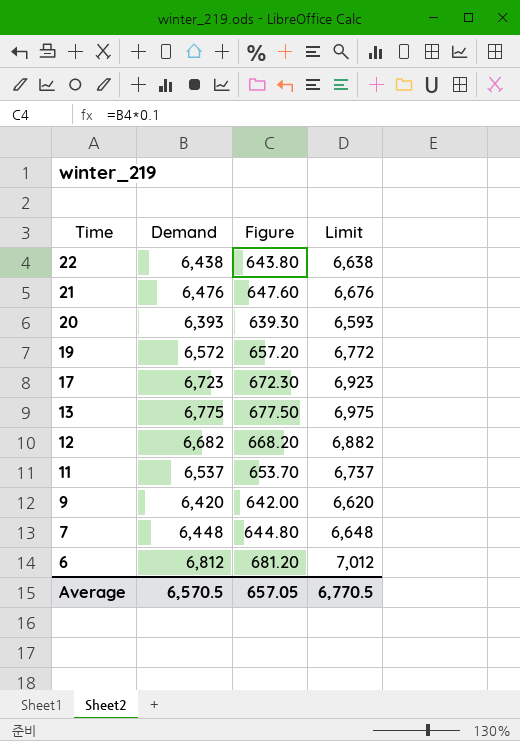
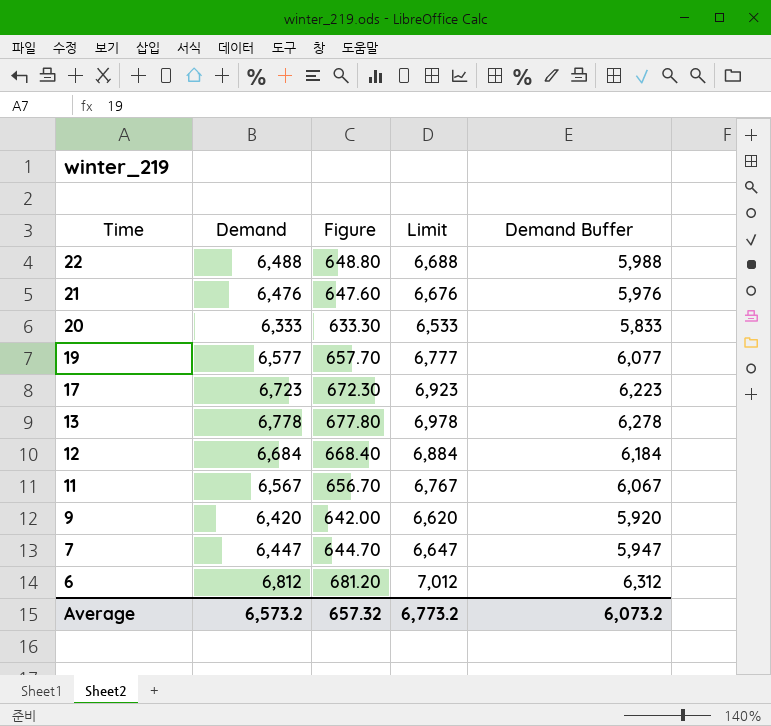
column Demand Buffer | formula: none -> [Demand] - 500
22 | Demand: 6,438 -> 6,488
22 | Figure: 643.80 -> 648.80
22 | Limit: 6,638 -> 6,688
20 | Demand: 6,393 -> 6,333
20 | Figure: 639.30 -> 633.30
20 | Limit: 6,593 -> 6,533
19 | Demand: 6,572 -> 6,577
19 | Figure: 657.20 -> 657.70
19 | Limit: 6,772 -> 6,777
13 | Demand: 6,775 -> 6,778
13 | Figure: 677.50 -> 677.80
13 | Limit: 6,975 -> 6,978
12 | Demand: 6,682 -> 6,684
12 | Figure: 668.20 -> 668.40
12 | Limit: 6,882 -> 6,884
11 | Demand: 6,537 -> 6,567
11 | Figure: 653.70 -> 656.70
11 | Limit: 6,737 -> 6,767
7 | Demand: 6,448 -> 6,447
7 | Figure: 644.80 -> 644.70
7 | Limit: 6,648 -> 6,647
Average | Demand: 6,570.5 -> 6,573.2
Average | Figure: 657.05 -> 657.32
Average | Limit: 6,770.5 -> 6,773.2

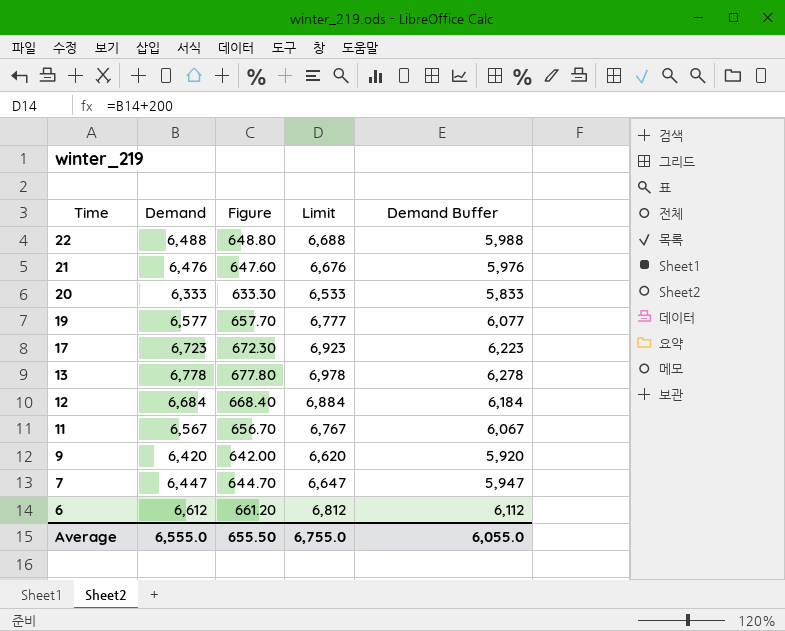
6 | Demand: 6,812 -> 6,612
6 | Figure: 681.20 -> 661.20
6 | Limit: 7,012 -> 6,812
6 | Demand Buffer: 6,312 -> 6,112
Average | Demand: 6,573.2 -> 6,555.0
Average | Figure: 657.32 -> 655.50
Average | Limit: 6,773.2 -> 6,755.0
Average | Demand Buffer: 6,073.2 -> 6,055.0

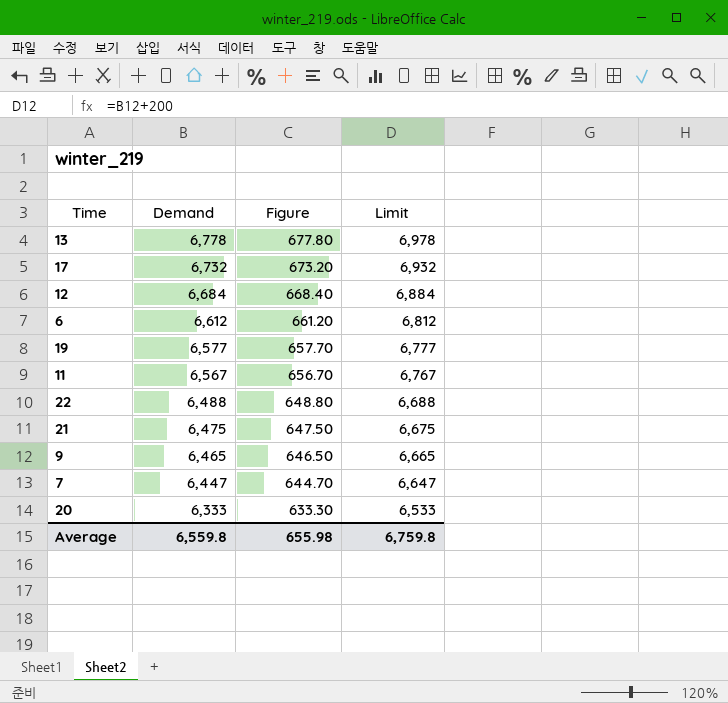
row order: Time descending -> Demand descending
column Demand Buffer | formula: [Demand] - 500 -> none
17 | Demand: 6,723 -> 6,732
17 | Figure: 672.30 -> 673.20
17 | Limit: 6,923 -> 6,932
21 | Demand: 6,476 -> 6,475
21 | Figure: 647.60 -> 647.50
21 | Limit: 6,676 -> 6,675
9 | Demand: 6,420 -> 6,465
9 | Figure: 642.00 -> 646.50
9 | Limit: 6,620 -> 6,665
Average | Demand: 6,555.0 -> 6,559.8
Average | Figure: 655.50 -> 655.98
Average | Limit: 6,755.0 -> 6,759.8

